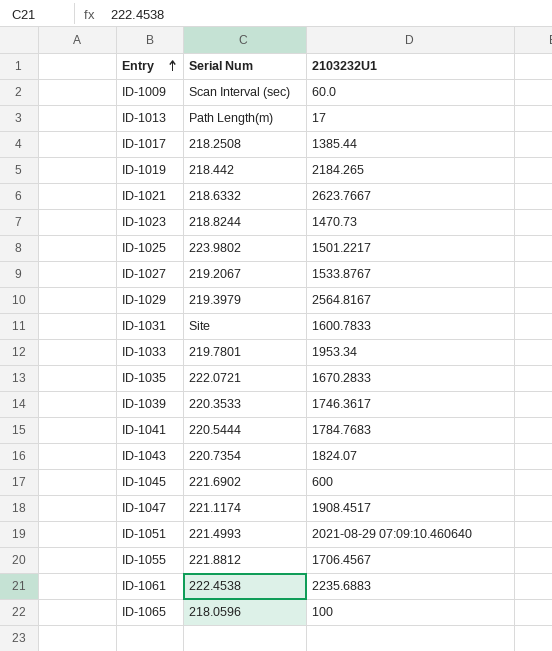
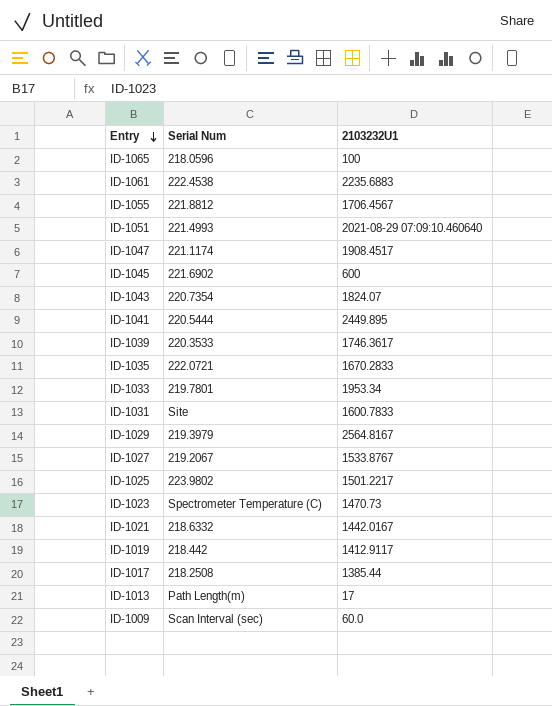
row order: Entry ascending -> Entry descending
ID-1041 | 2103232U1: 1784.7683 -> 2449.895
ID-1023 | Serial Num: 218.8244 -> Spectrometer Temperature (C)
ID-1021 | 2103232U1: 2623.7667 -> 1442.0167
ID-1019 | 2103232U1: 2184.265 -> 1412.9117

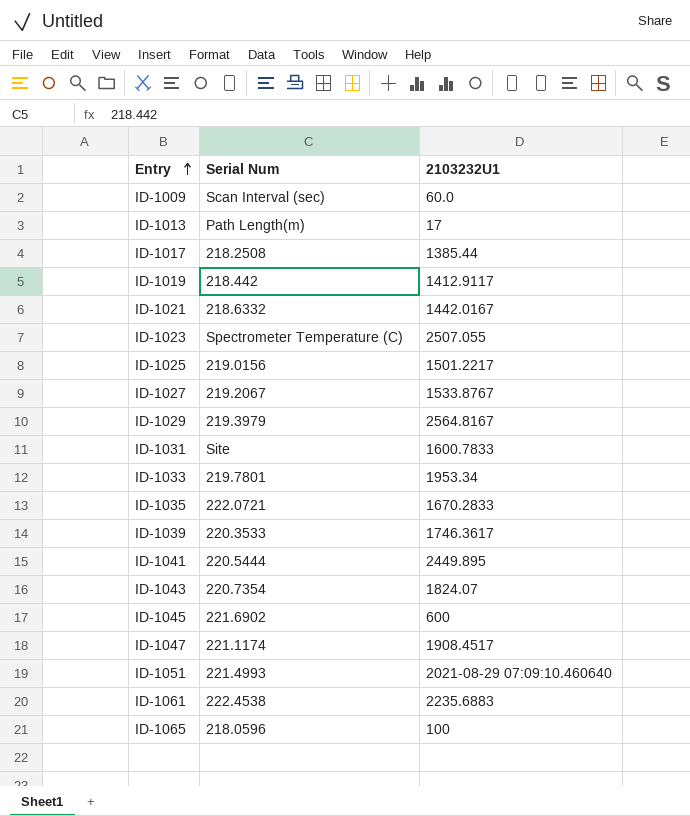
row order: Entry descending -> Entry ascending
row ID-1055: 221.8812 | 1706.4567 -> none
ID-1023 | 2103232U1: 1470.73 -> 2507.055
ID-1025 | Serial Num: 223.9802 -> 219.0156

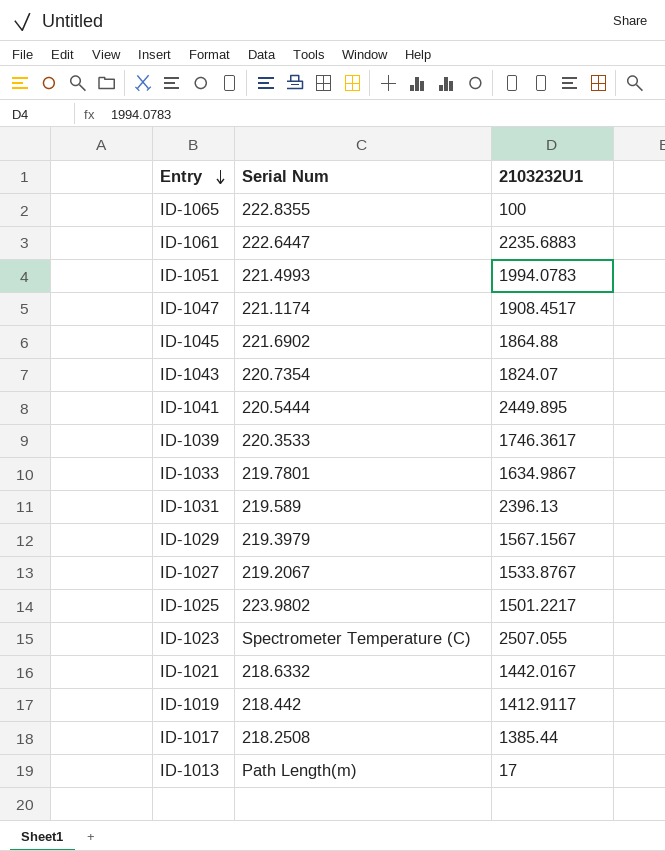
row order: Entry ascending -> Entry descending
row ID-1009: Scan Interval (sec) | 60.0 -> none
row ID-1035: 222.0721 | 1670.2833 -> none
ID-1065 | Serial Num: 218.0596 -> 222.8355
ID-1061 | Serial Num: 222.4538 -> 222.6447
ID-1051 | 2103232U1: 2021-08-29 07:09:10.460640 -> 1994.0783
ID-1045 | 2103232U1: 600 -> 1864.88
ID-1033 | 2103232U1: 1953.34 -> 1634.9867
ID-1031 | Serial Num: Site -> 219.589
ID-1031 | 2103232U1: 1600.7833 -> 2396.13
ID-1029 | 2103232U1: 2564.8167 -> 1567.1567
ID-1025 | Serial Num: 219.0156 -> 223.9802

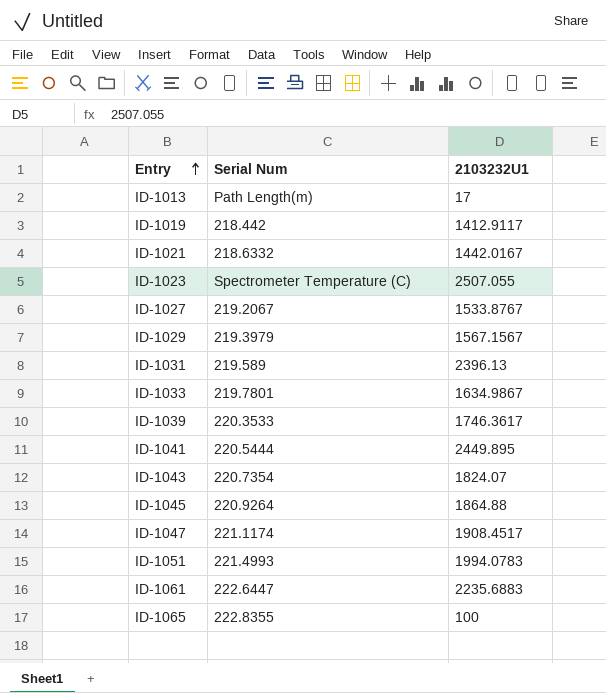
row order: Entry descending -> Entry ascending
row ID-1025: 223.9802 | 1501.2217 -> none
row ID-1017: 218.2508 | 1385.44 -> none
ID-1045 | Serial Num: 221.6902 -> 220.9264

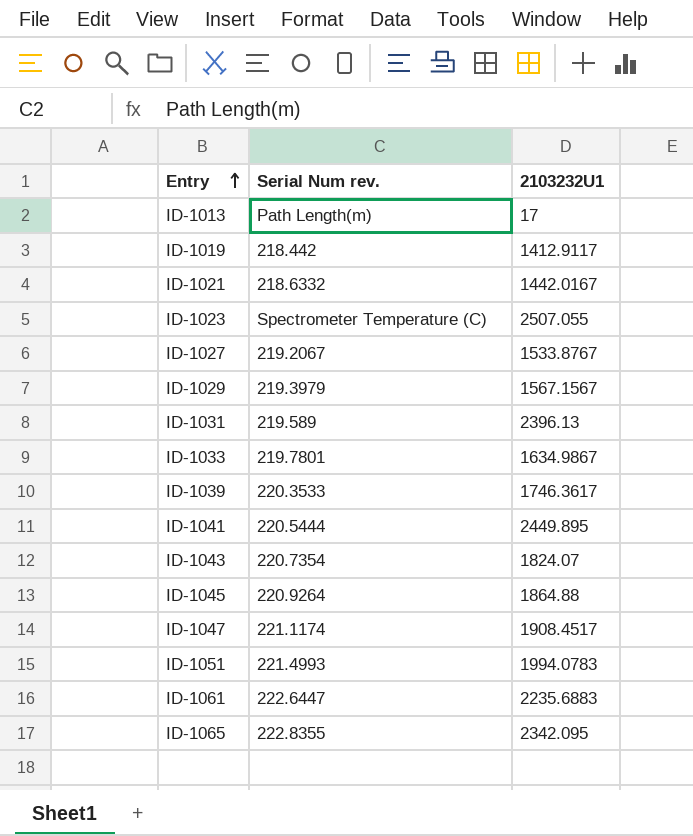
column name: Serial Num -> Serial Num rev.
ID-1065 | 2103232U1: 100 -> 2342.095

